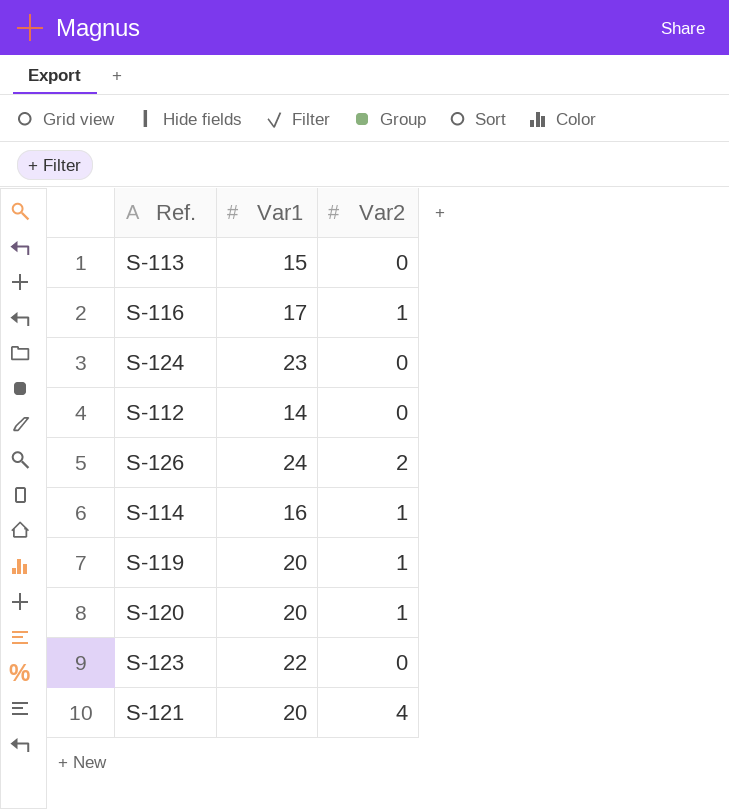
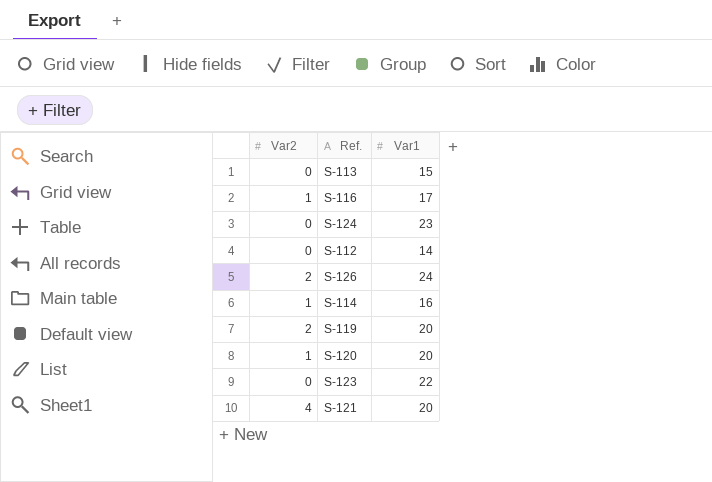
column Var2 | position: 3 -> 1
S-119 | Var2: 1 -> 2

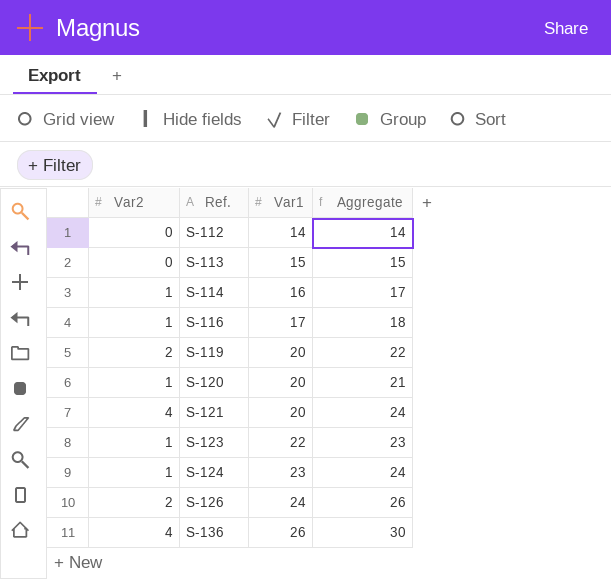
row order: none -> Ref. ascending
column Aggregate | formula: none -> [Var2] + [Var1]
S-123 | Var2: 0 -> 1
S-124 | Var2: 0 -> 1
row S-136: none -> 4 | 26 | 30

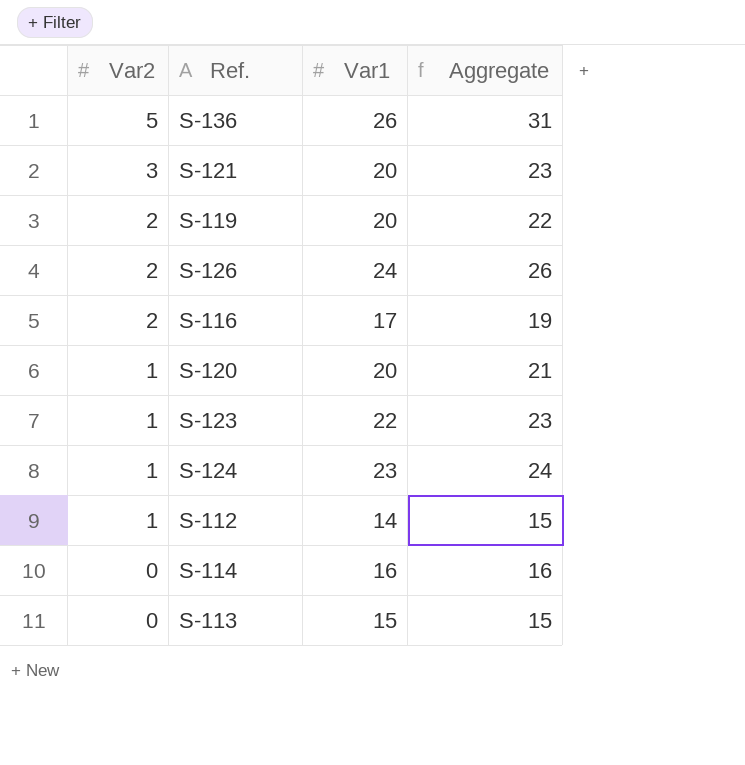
row order: Ref. ascending -> Var2 descending
S-136 | Var2: 4 -> 5
S-136 | Aggregate: 30 -> 31
S-121 | Var2: 4 -> 3
S-121 | Aggregate: 24 -> 23
S-116 | Var2: 1 -> 2
S-116 | Aggregate: 18 -> 19
S-112 | Var2: 0 -> 1
S-112 | Aggregate: 14 -> 15
S-114 | Var2: 1 -> 0
S-114 | Aggregate: 17 -> 16

